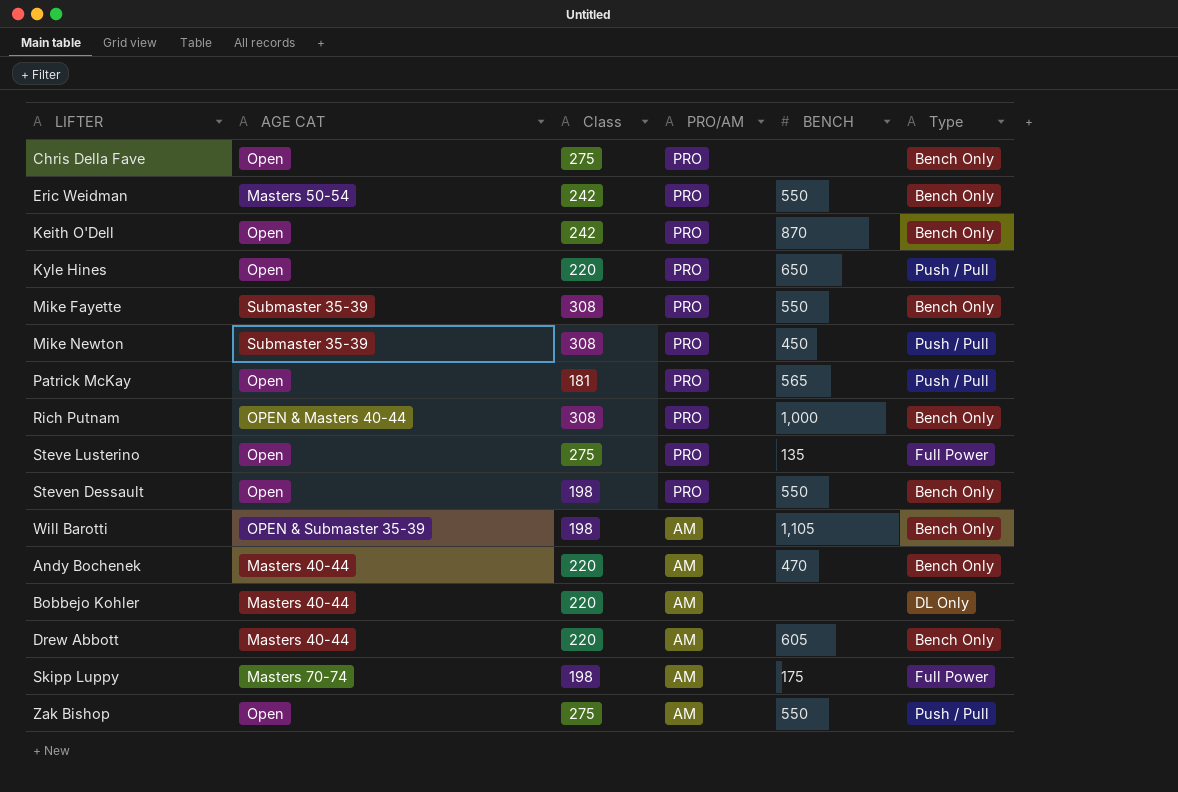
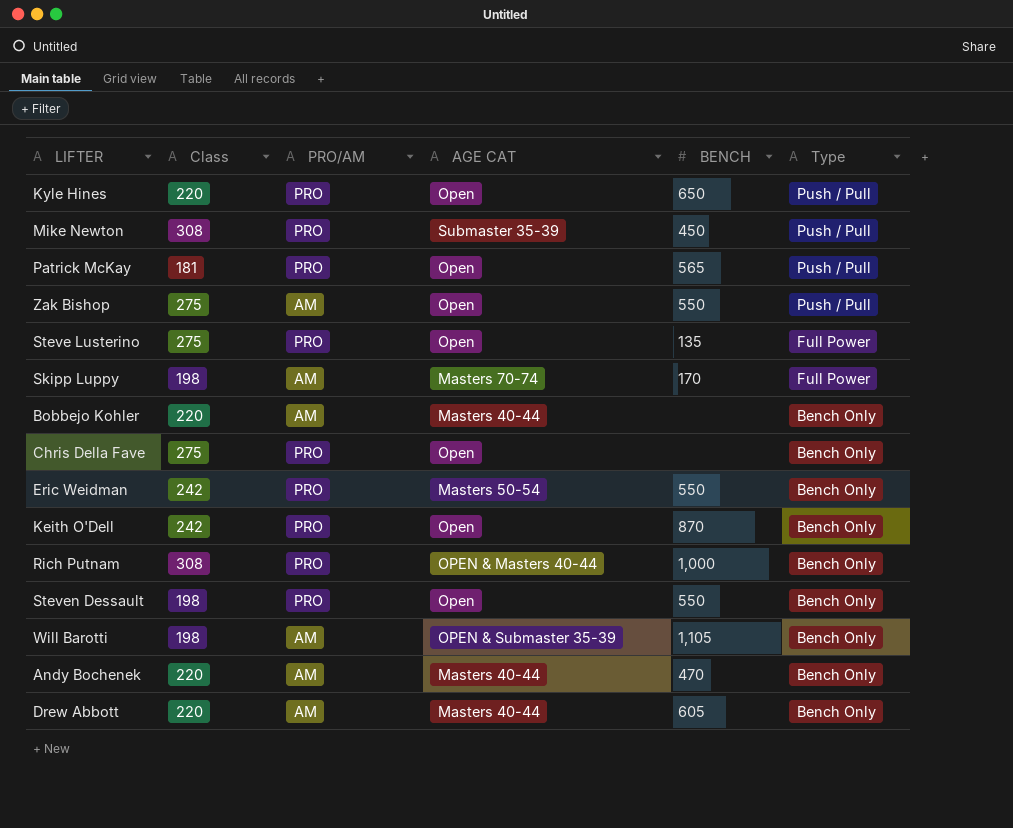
row order: PRO/AM descending -> Type descending
column AGE CAT | position: 2 -> 4
row Mike Fayette: Submaster 35-39 | 308 | PRO | 550 | Bench Only -> none
Skipp Luppy | BENCH: 175 -> 170
Bobbejo Kohler | Type: DL Only -> Bench Only

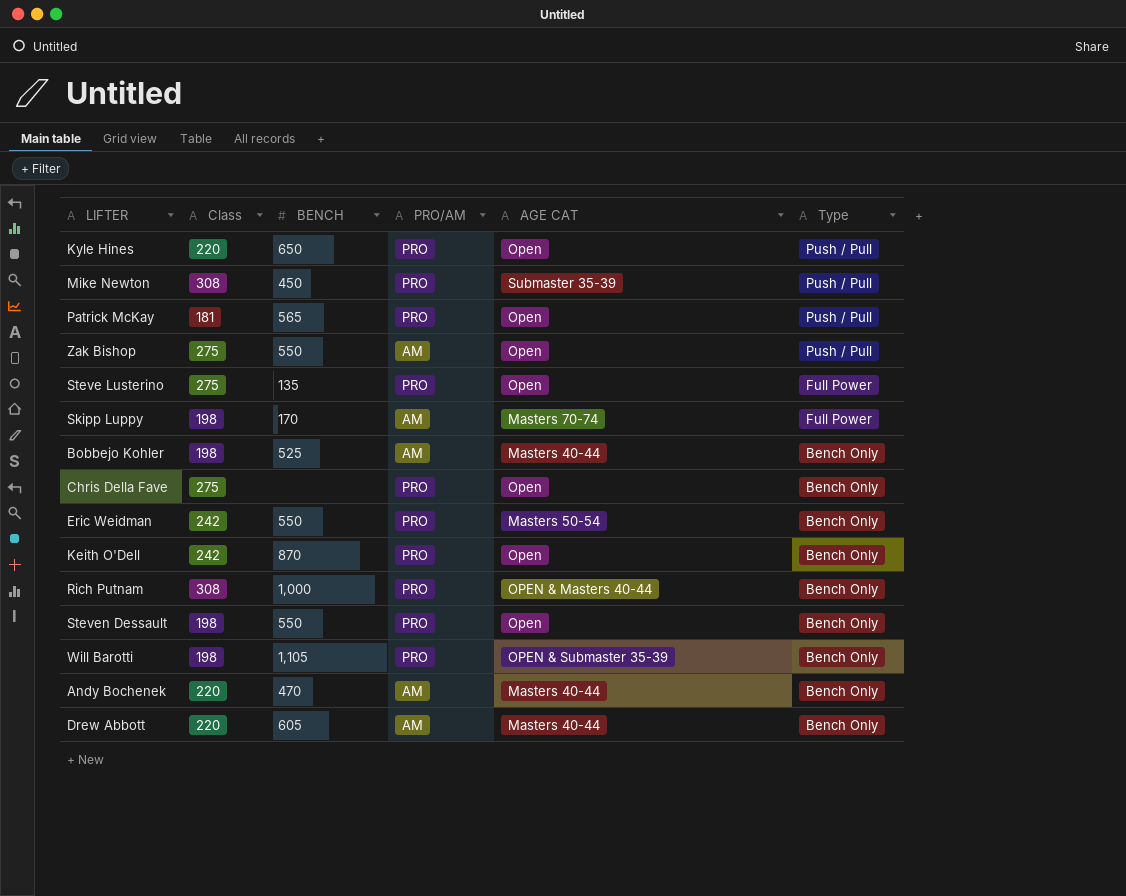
column BENCH | position: 5 -> 3
Bobbejo Kohler | Class: 220 -> 198
Bobbejo Kohler | BENCH: none -> 525
Will Barotti | PRO/AM: AM -> PRO

